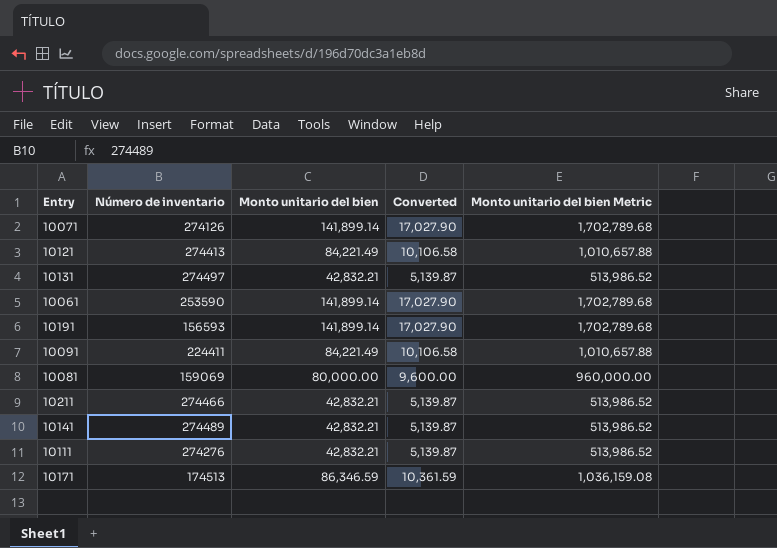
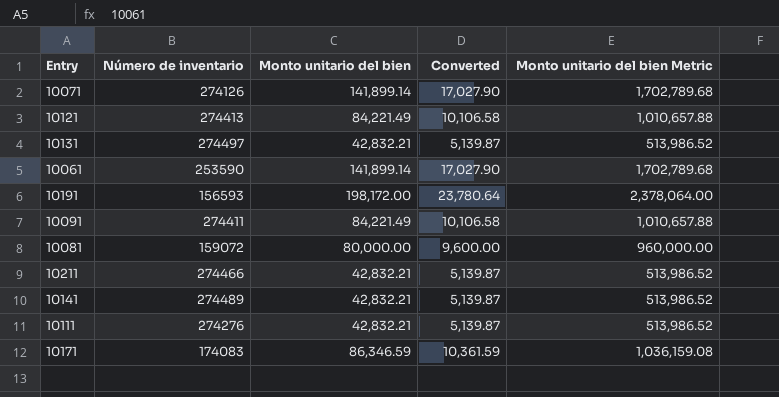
10191 | Monto unitario del bien: 141,899.14 -> 198,172.00
10191 | Converted: 17,027.90 -> 23,780.64
10191 | Monto unitario del bien Metric: 1,702,789.68 -> 2,378,064.00
10091 | Número de inventario: 224411 -> 274411
10081 | Número de inventario: 159069 -> 159072
10171 | Número de inventario: 174513 -> 174083

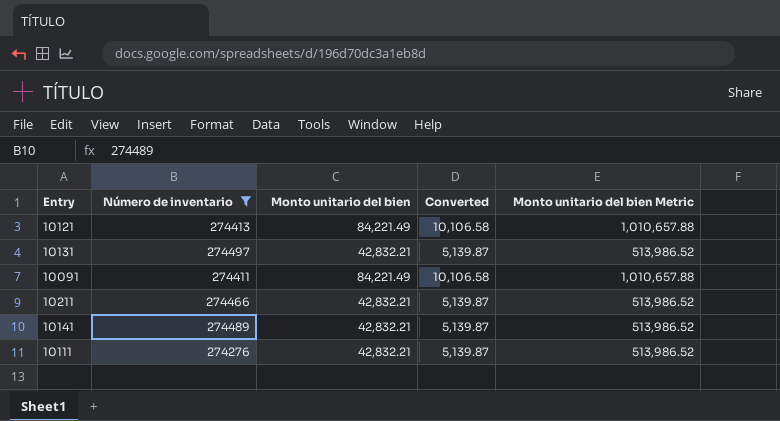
filter: none -> Número de inventario >= 274276

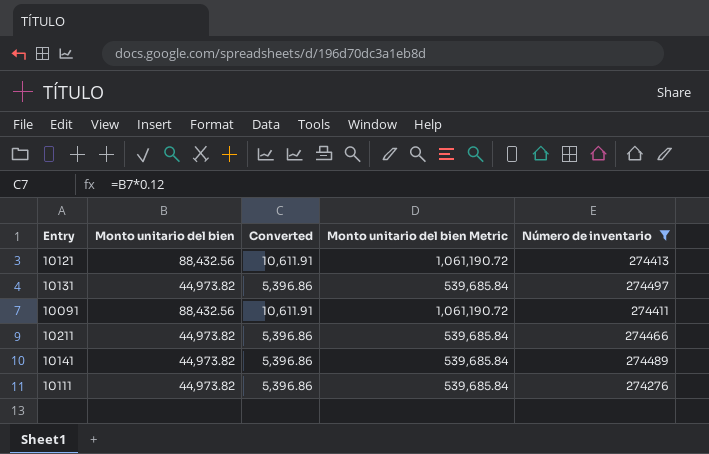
column Número de inventario | position: 2 -> 5
10121 | Monto unitario del bien: 84,221.49 -> 88,432.56
10121 | Converted: 10,106.58 -> 10,611.91
10121 | Monto unitario del bien Metric: 1,010,657.88 -> 1,061,190.72
10131 | Monto unitario del bien: 42,832.21 -> 44,973.82
10131 | Converted: 5,139.87 -> 5,396.86
10131 | Monto unitario del bien Metric: 513,986.52 -> 539,685.84
10091 | Monto unitario del bien: 84,221.49 -> 88,432.56
10091 | Converted: 10,106.58 -> 10,611.91
10091 | Monto unitario del bien Metric: 1,010,657.88 -> 1,061,190.72
10211 | Monto unitario del bien: 42,832.21 -> 44,973.82
10211 | Converted: 5,139.87 -> 5,396.86
10211 | Monto unitario del bien Metric: 513,986.52 -> 539,685.84
10141 | Monto unitario del bien: 42,832.21 -> 44,973.82
10141 | Converted: 5,139.87 -> 5,396.86
10141 | Monto unitario del bien Metric: 513,986.52 -> 539,685.84
10111 | Monto unitario del bien: 42,832.21 -> 44,973.82
10111 | Converted: 5,139.87 -> 5,396.86
10111 | Monto unitario del bien Metric: 513,986.52 -> 539,685.84

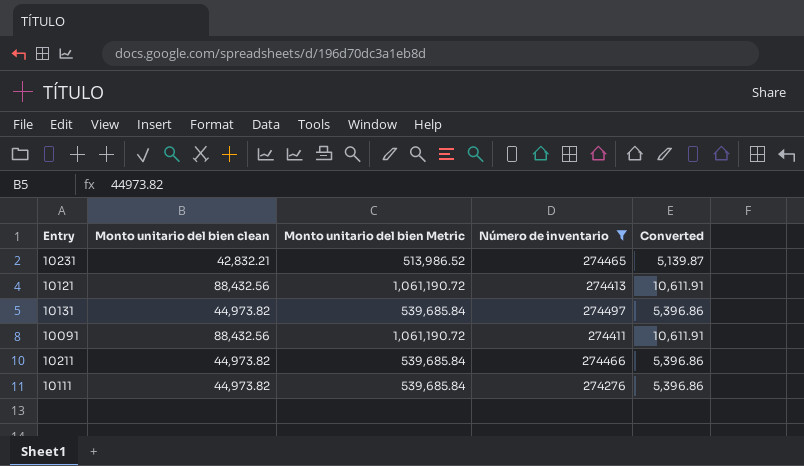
column name: Monto unitario del bien -> Monto unitario del bien clean
column Converted | position: 3 -> 5
row 10141: 44,973.82 | 5,396.86 | 539,685.84 | 274489 -> none
row 10231: none -> 42,832.21 | 513,986.52 | 274465 | 5,139.87

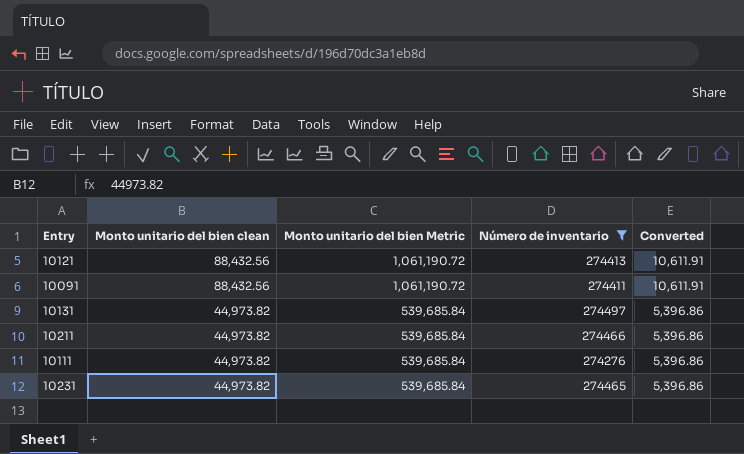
row order: none -> Monto unitario del bien clean descending
10231 | Monto unitario del bien clean: 42,832.21 -> 44,973.82
10231 | Monto unitario del bien Metric: 513,986.52 -> 539,685.84
10231 | Converted: 5,139.87 -> 5,396.86

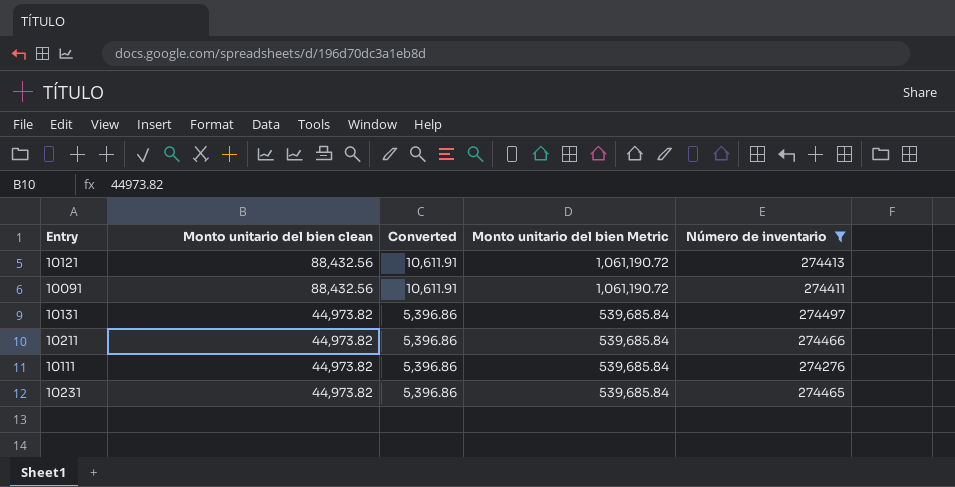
column Converted | position: 5 -> 3

